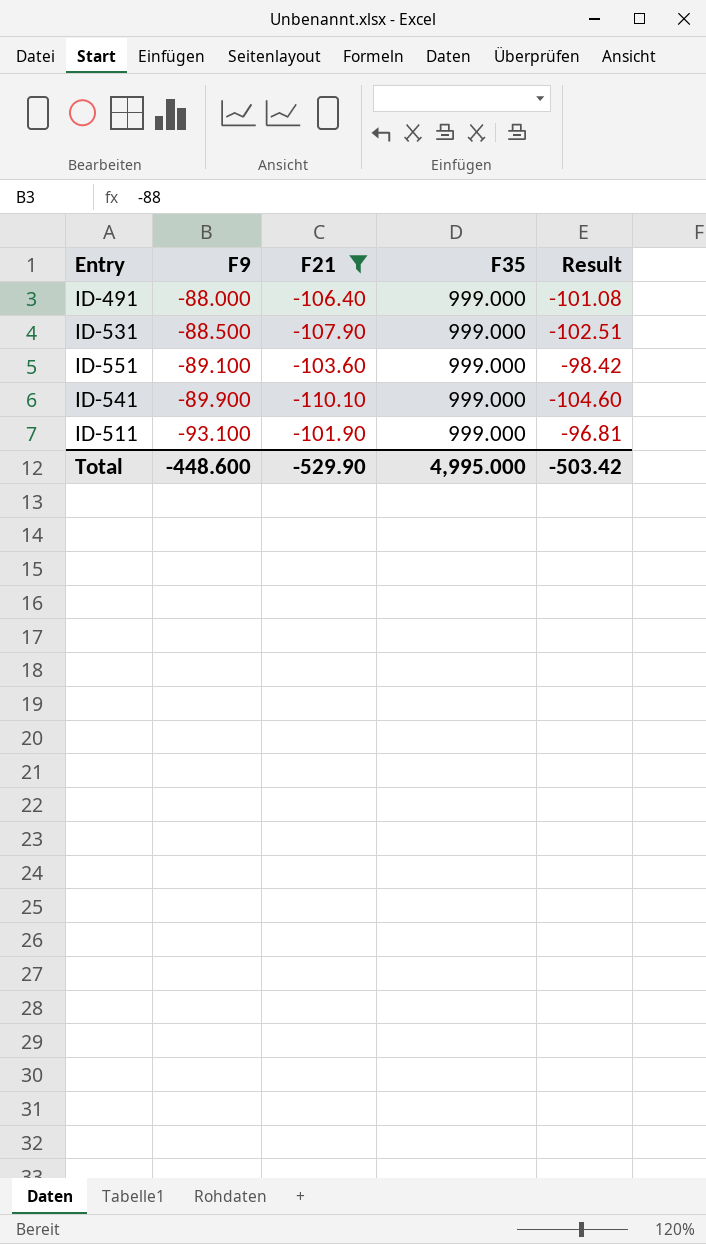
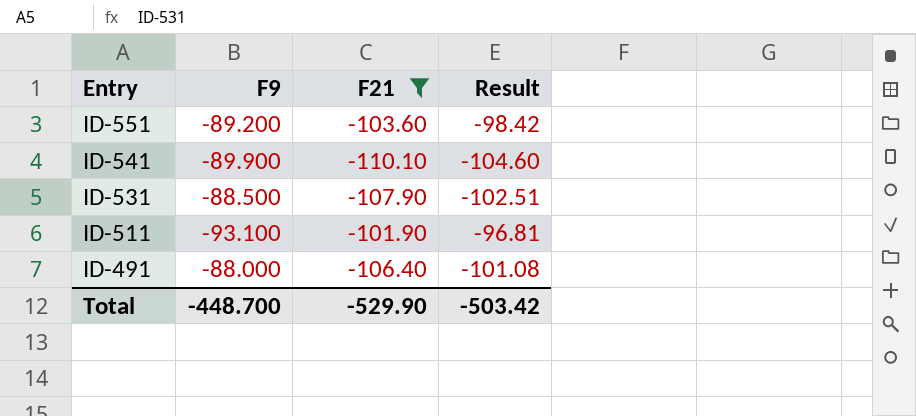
row order: F9 descending -> Entry descending
column F35 | position: 4 -> none
ID-551 | F9: -89.100 -> -89.200
Total | F9: -448.600 -> -448.700

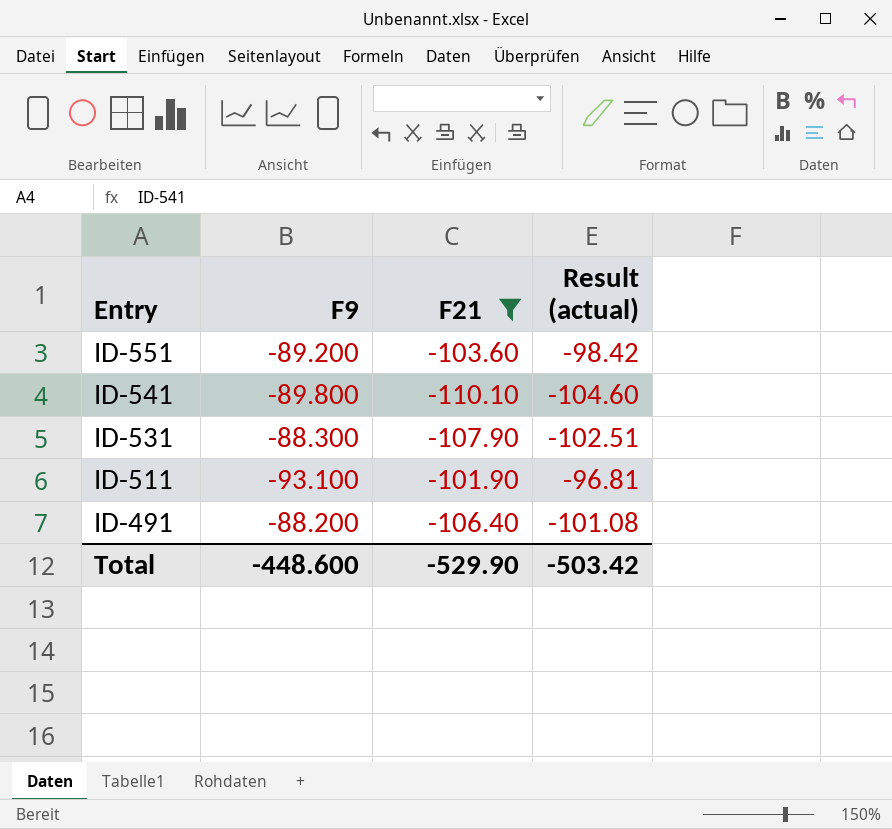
column name: Result -> Result (actual)
ID-541 | F9: -89.900 -> -89.800
ID-531 | F9: -88.500 -> -88.300
ID-491 | F9: -88.000 -> -88.200
Total | F9: -448.700 -> -448.600

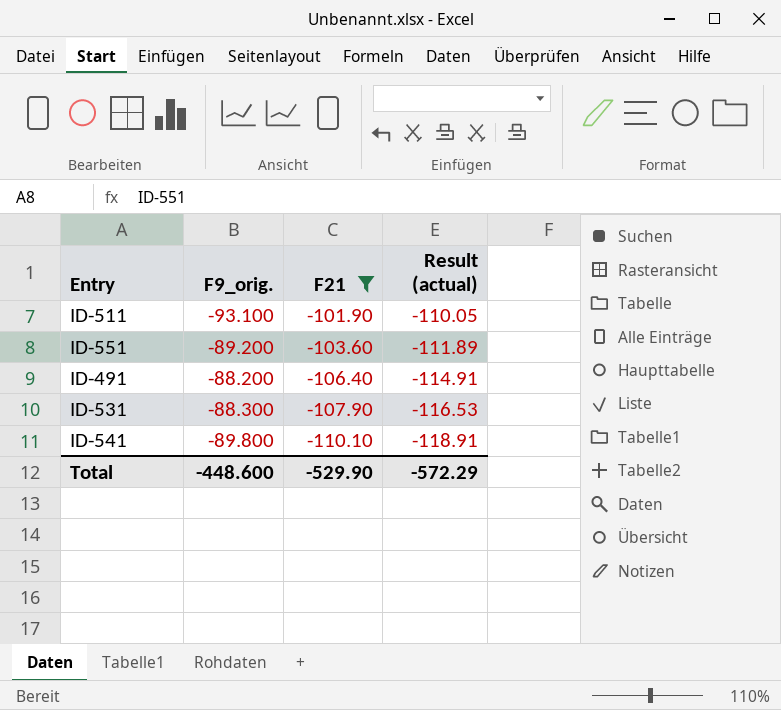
row order: Entry descending -> F21 descending
column name: F9 -> F9_orig.
column Result (actual) | formula: [F21] * 0.95 -> [F21] * 1.08
Total | Result (actual): -503.42 -> -572.29

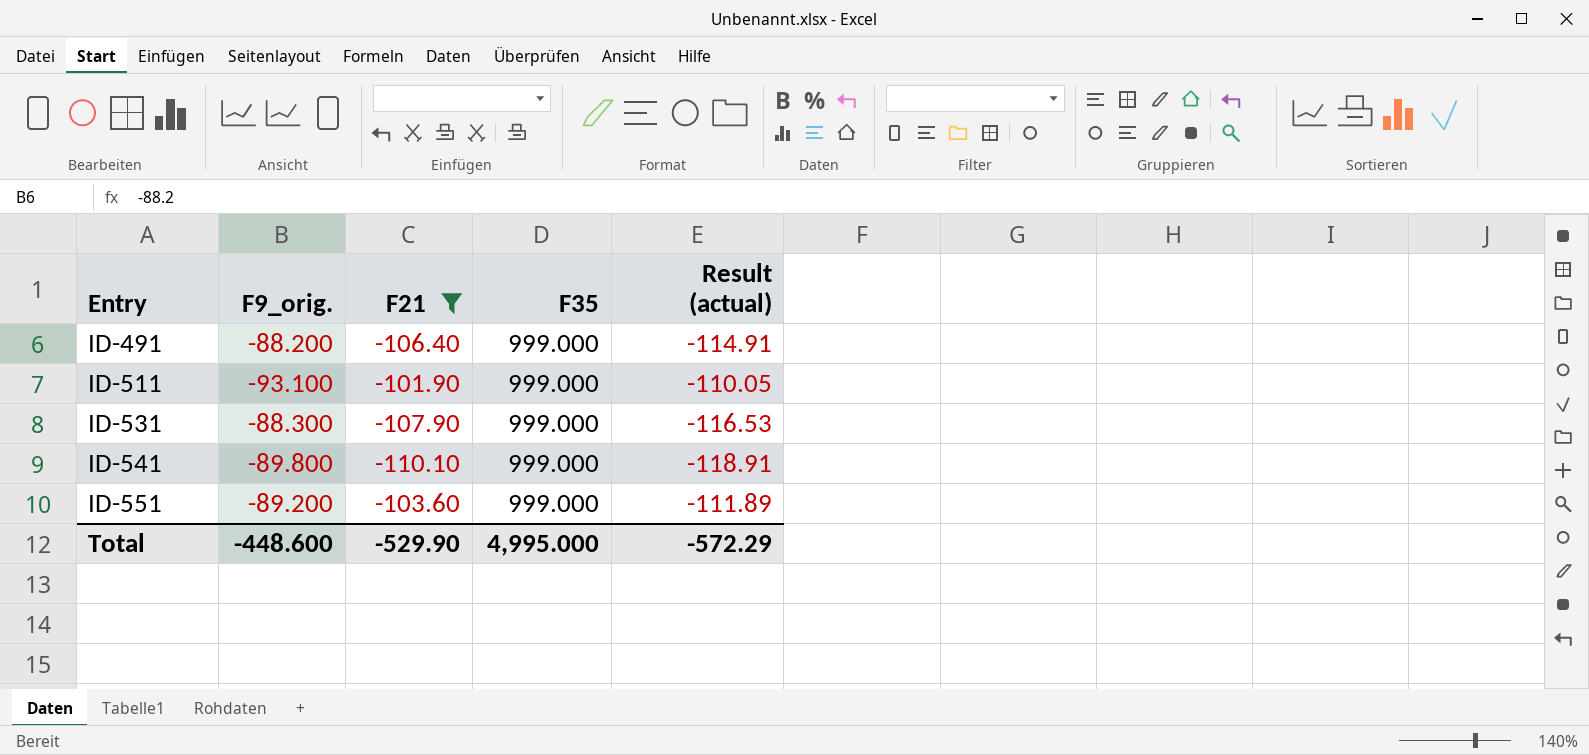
row order: F21 descending -> Entry ascending
column F35 | position: none -> 4

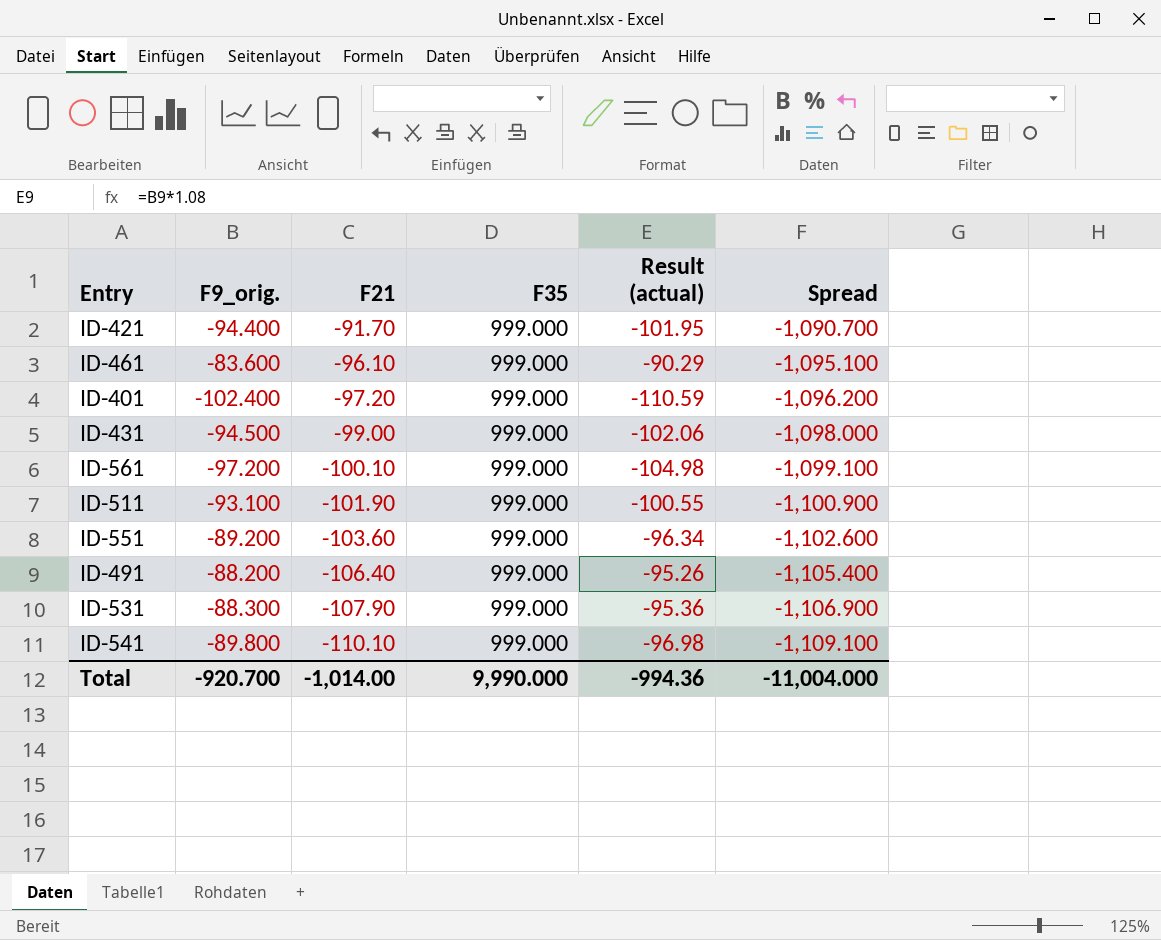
filter: F21 <= -101.90 -> none
row order: Entry ascending -> F21 descending
column Result (actual) | formula: [F21] * 1.08 -> [F9_orig.] * 1.08
column Spread | formula: none -> [F21] - [F35]
Total | F9_orig.: -448.600 -> -920.700
Total | F21: -529.90 -> -1,014.00
Total | F35: 4,995.000 -> 9,990.000
Total | Result (actual): -572.29 -> -994.36

